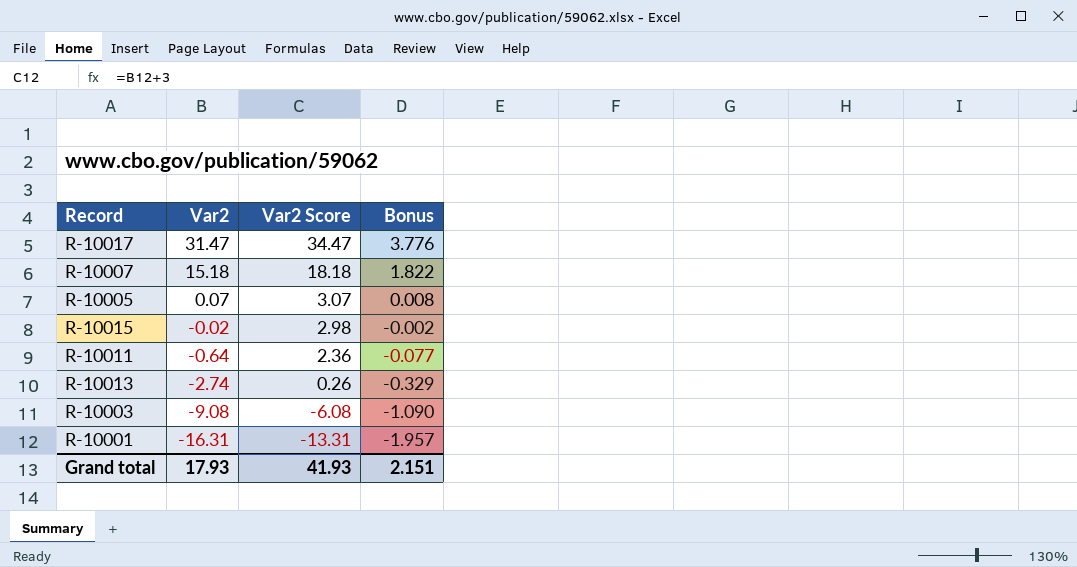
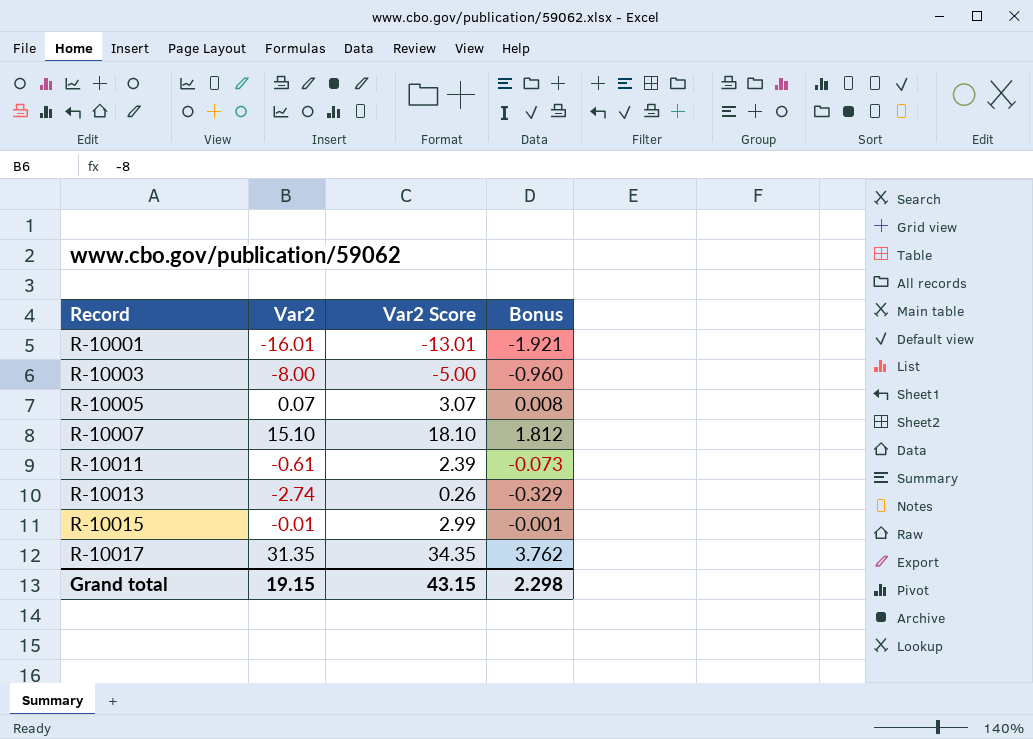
row order: Var2 descending -> Record ascending
R-10001 | Var2: -16.31 -> -16.01
R-10001 | Var2 Score: -13.31 -> -13.01
R-10001 | Bonus: -1.957 -> -1.921
R-10003 | Var2: -9.08 -> -8.00
R-10003 | Var2 Score: -6.08 -> -5.00
R-10003 | Bonus: -1.090 -> -0.960
R-10007 | Var2: 15.18 -> 15.10
R-10007 | Var2 Score: 18.18 -> 18.10
R-10007 | Bonus: 1.822 -> 1.812
R-10011 | Var2: -0.64 -> -0.61
R-10011 | Var2 Score: 2.36 -> 2.39
R-10011 | Bonus: -0.077 -> -0.073
R-10015 | Var2: -0.02 -> -0.01
R-10015 | Var2 Score: 2.98 -> 2.99
R-10015 | Bonus: -0.002 -> -0.001
R-10017 | Var2: 31.47 -> 31.35
R-10017 | Var2 Score: 34.47 -> 34.35
R-10017 | Bonus: 3.776 -> 3.762
Grand total | Var2: 17.93 -> 19.15
Grand total | Var2 Score: 41.93 -> 43.15
Grand total | Bonus: 2.151 -> 2.298

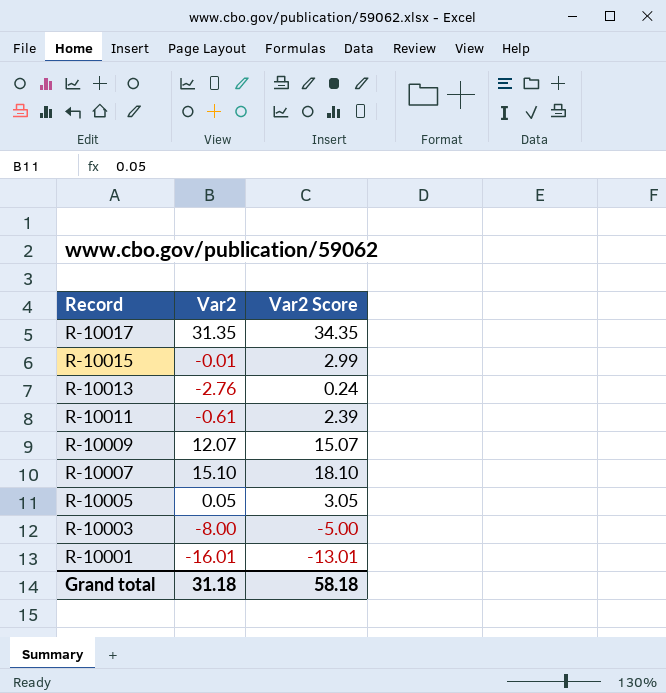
row order: Record ascending -> Record descending
column Bonus | formula: [Var2] * 0.12 -> none
R-10013 | Var2: -2.74 -> -2.76
R-10013 | Var2 Score: 0.26 -> 0.24
row R-10009: none -> 12.07 | 15.07
R-10005 | Var2: 0.07 -> 0.05
R-10005 | Var2 Score: 3.07 -> 3.05
Grand total | Var2: 19.15 -> 31.18
Grand total | Var2 Score: 43.15 -> 58.18

